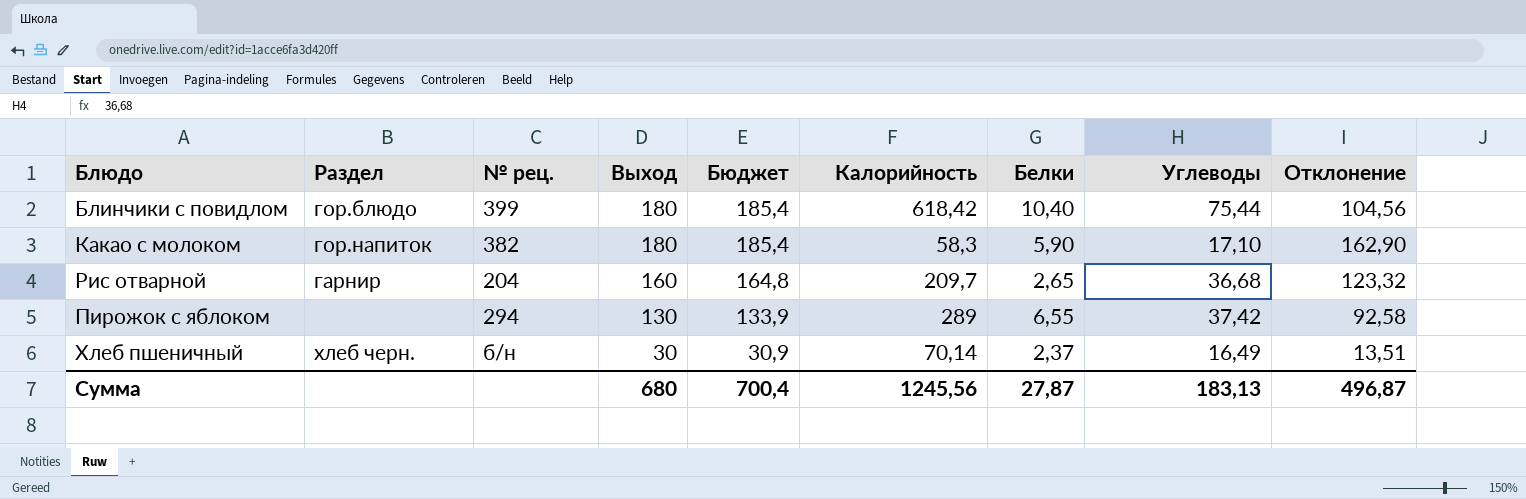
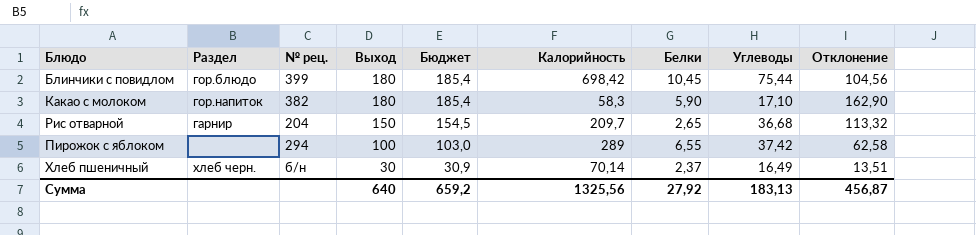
Блинчики с повидлом | Калорийность: 618,42 -> 698,42
Блинчики с повидлом | Белки: 10,40 -> 10,45
Рис отварной | Выход: 160 -> 150
Рис отварной | Бюджет: 164,8 -> 154,5
Рис отварной | Отклонение: 123,32 -> 113,32
Пирожок с яблоком | Выход: 130 -> 100
Пирожок с яблоком | Бюджет: 133,9 -> 103,0
Пирожок с яблоком | Отклонение: 92,58 -> 62,58
Сумма | Выход: 680 -> 640
Сумма | Бюджет: 700,4 -> 659,2
Сумма | Калорийность: 1245,56 -> 1325,56
Сумма | Белки: 27,87 -> 27,92
Сумма | Отклонение: 496,87 -> 456,87

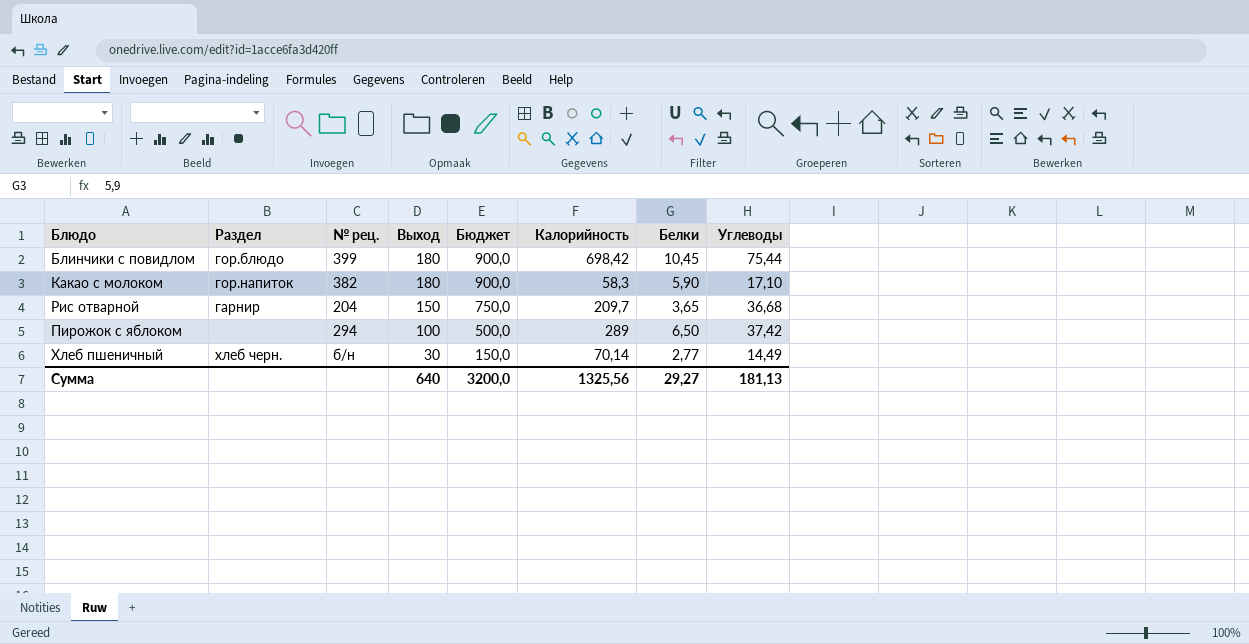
column Отклонение | formula: [Выход] - [Углеводы] -> none
column Бюджет | formula: [Выход] * 1,03 -> [Выход] * 5
Рис отварной | Белки: 2,65 -> 3,65
Пирожок с яблоком | Белки: 6,55 -> 6,50
Хлеб пшеничный | Белки: 2,37 -> 2,77
Хлеб пшеничный | Углеводы: 16,49 -> 14,49
Сумма | Бюджет: 659,2 -> 3200,0
Сумма | Белки: 27,92 -> 29,27
Сумма | Углеводы: 183,13 -> 181,13

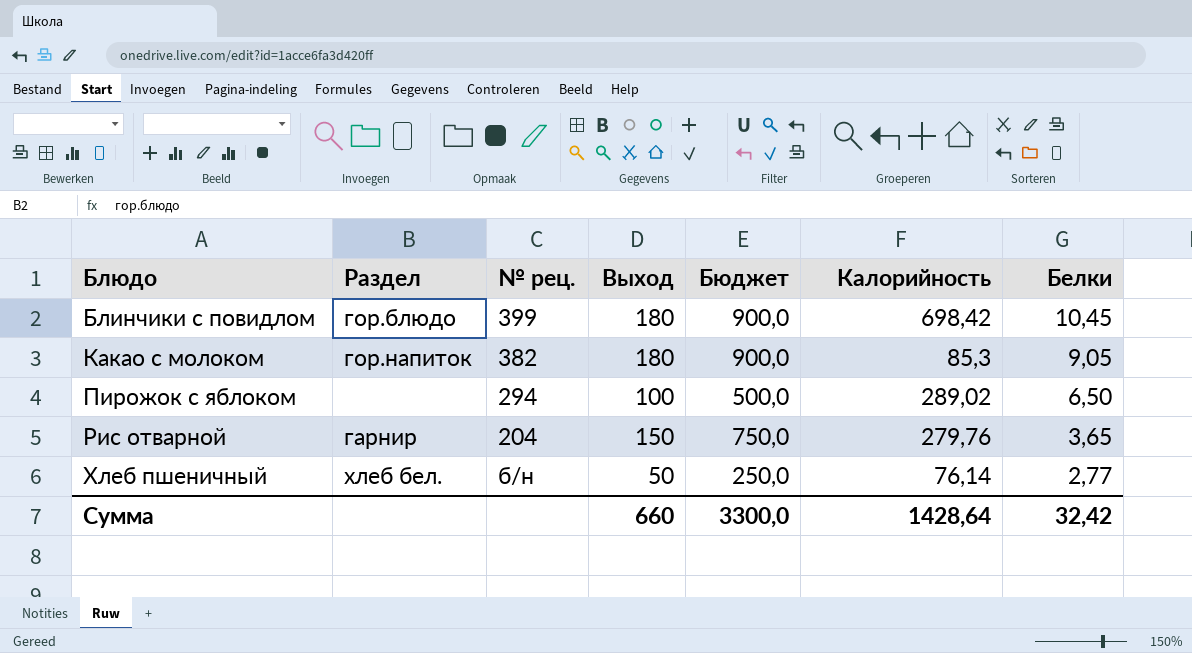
row order: Выход descending -> Блюдо ascending
column Углеводы | position: 8 -> none
Какао с молоком | Калорийность: 58,3 -> 85,3
Какао с молоком | Белки: 5,90 -> 9,05
Пирожок с яблоком | Калорийность: 289 -> 289,02
Рис отварной | Калорийность: 209,7 -> 279,76
Хлеб пшеничный | Раздел: хлеб черн. -> хлеб бел.
Хлеб пшеничный | Выход: 30 -> 50
Хлеб пшеничный | Бюджет: 150,0 -> 250,0
Хлеб пшеничный | Калорийность: 70,14 -> 76,14
Сумма | Выход: 640 -> 660
Сумма | Бюджет: 3200,0 -> 3300,0
Сумма | Калорийность: 1325,56 -> 1428,64
Сумма | Белки: 29,27 -> 32,42

